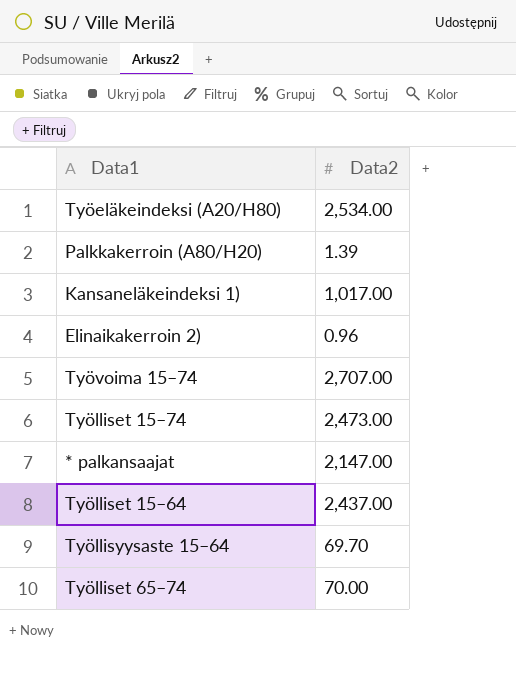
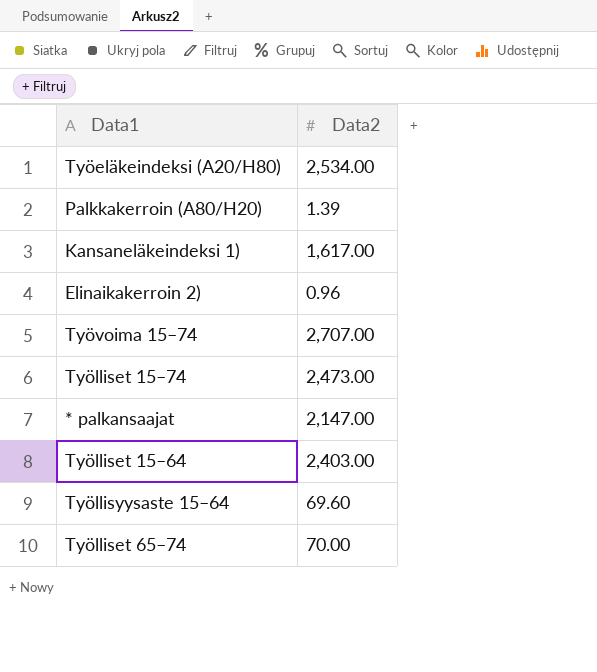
Kansaneläkeindeksi 1) | Data2: 1,017.00 -> 1,617.00
Työlliset 15–64 | Data2: 2,437.00 -> 2,403.00
Työllisyysaste 15–64 | Data2: 69.70 -> 69.60

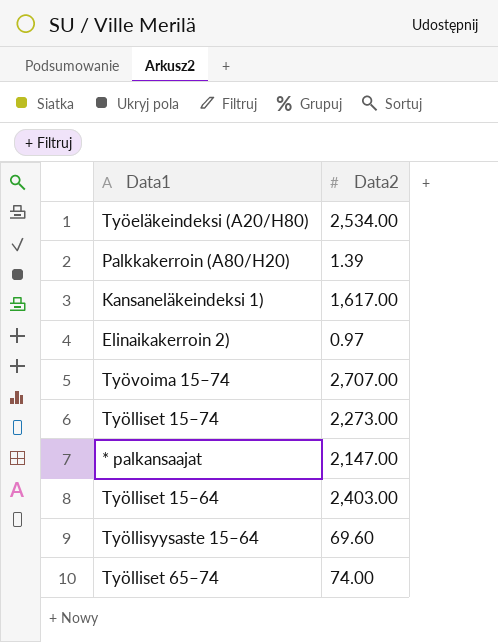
Elinaikakerroin 2) | Data2: 0.96 -> 0.97
Työlliset 15–74 | Data2: 2,473.00 -> 2,273.00
Työlliset 65–74 | Data2: 70.00 -> 74.00

